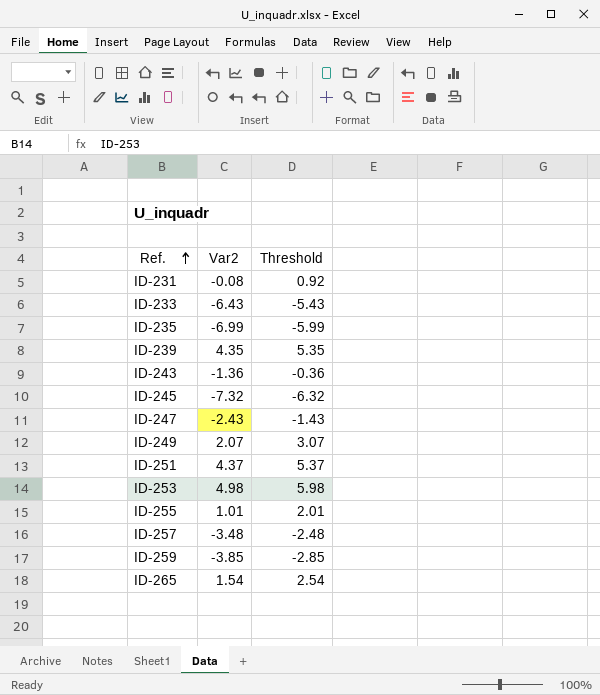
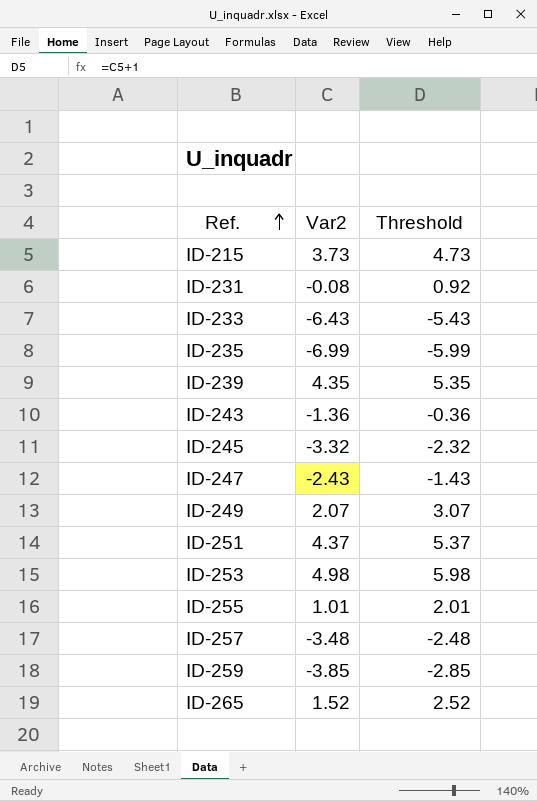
row ID-215: none -> 3.73 | 4.73
ID-245 | Var2: -7.32 -> -3.32
ID-245 | Threshold: -6.32 -> -2.32
ID-265 | Var2: 1.54 -> 1.52
ID-265 | Threshold: 2.54 -> 2.52

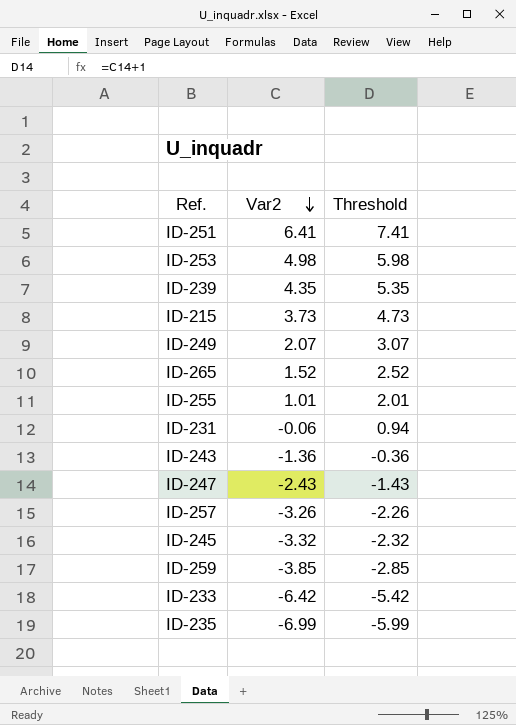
row order: Ref. ascending -> Var2 descending
ID-251 | Var2: 4.37 -> 6.41
ID-251 | Threshold: 5.37 -> 7.41
ID-231 | Var2: -0.08 -> -0.06
ID-231 | Threshold: 0.92 -> 0.94
ID-257 | Var2: -3.48 -> -3.26
ID-257 | Threshold: -2.48 -> -2.26
ID-233 | Var2: -6.43 -> -6.42
ID-233 | Threshold: -5.43 -> -5.42

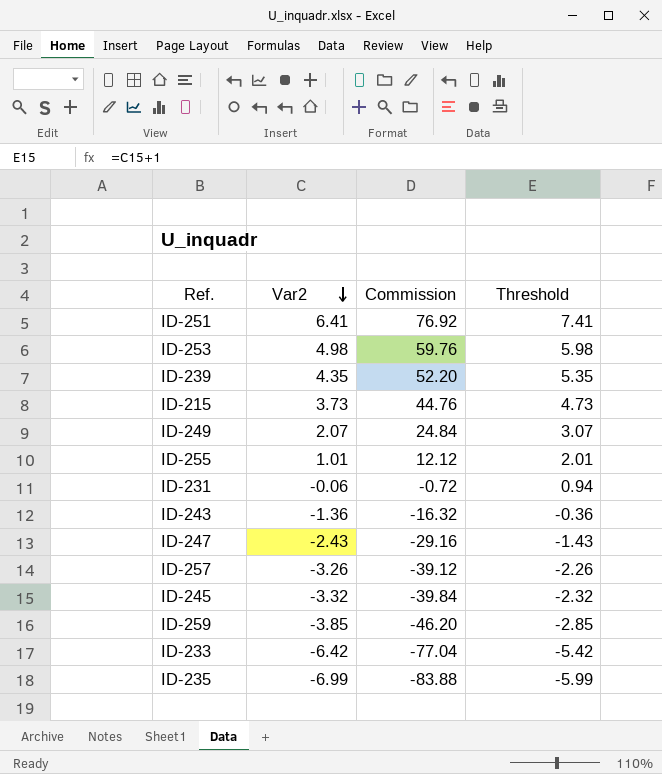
column Commission | formula: none -> [Var2] * 12
row ID-265: 1.52 | 2.52 -> none

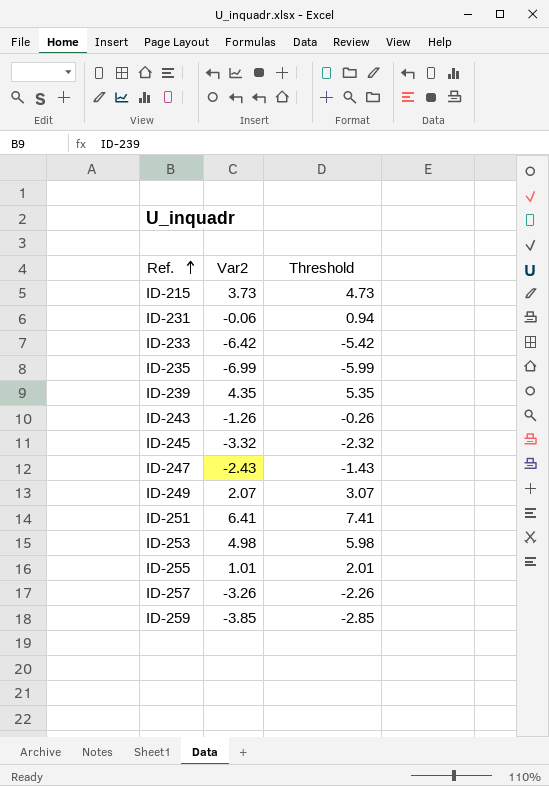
row order: Var2 descending -> Ref. ascending
column Commission | formula: [Var2] * 12 -> none
ID-243 | Var2: -1.36 -> -1.26
ID-243 | Threshold: -0.36 -> -0.26

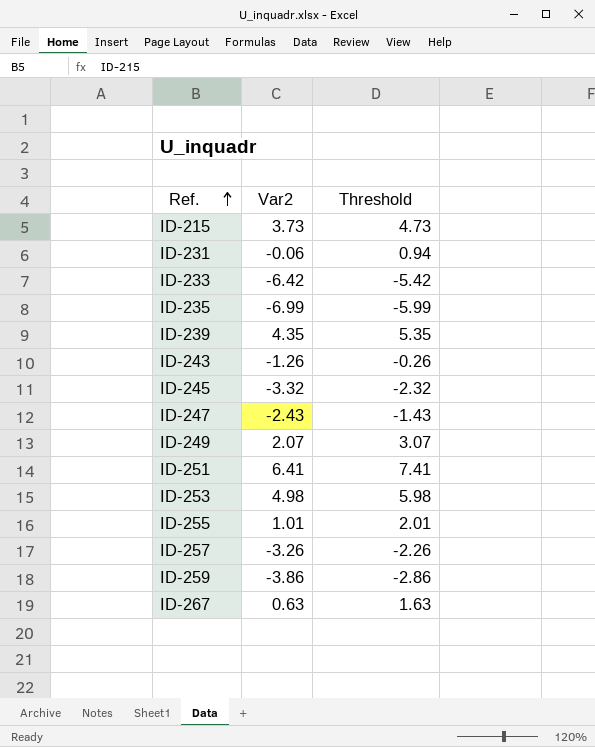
ID-259 | Var2: -3.85 -> -3.86
ID-259 | Threshold: -2.85 -> -2.86
row ID-267: none -> 0.63 | 1.63

